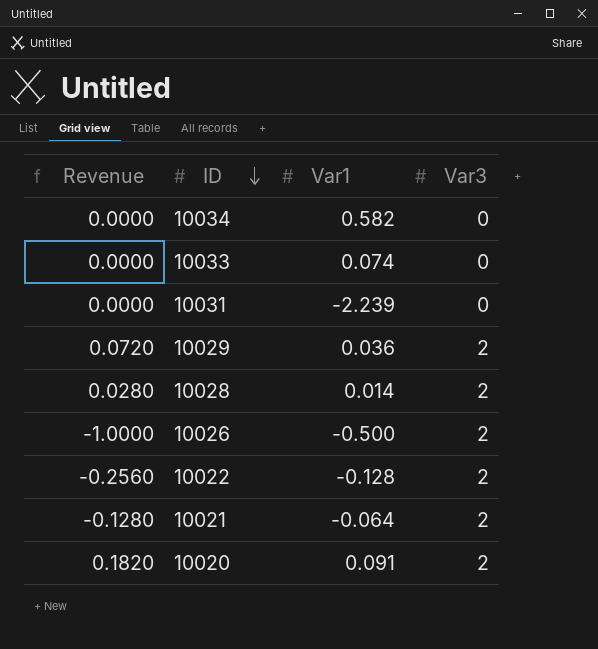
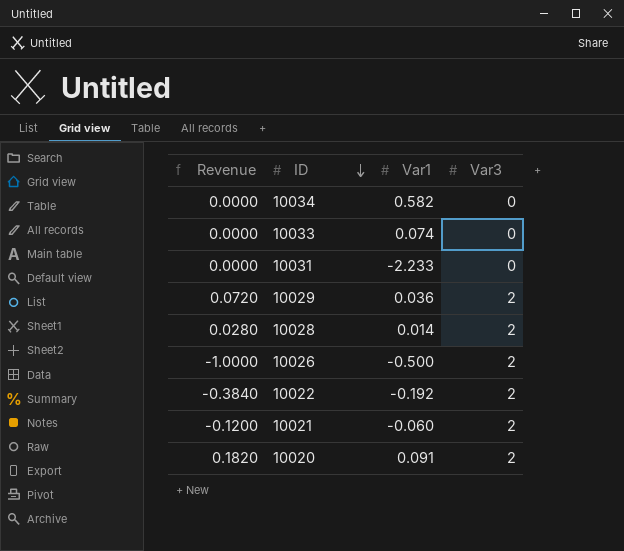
10031 | Var1: -2.239 -> -2.233
10022 | Revenue: -0.2560 -> -0.3840
10022 | Var1: -0.128 -> -0.192
10021 | Revenue: -0.1280 -> -0.1200
10021 | Var1: -0.064 -> -0.060

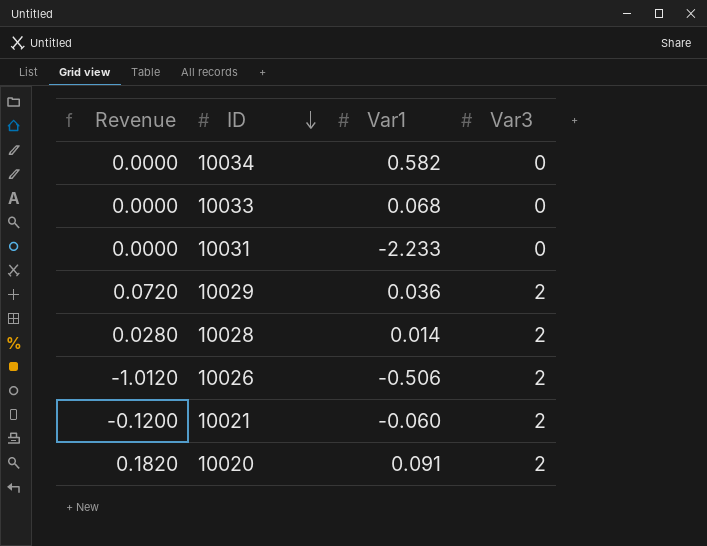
row 10022: -0.3840 | -0.192 | 2 -> none
10033 | Var1: 0.074 -> 0.068
10026 | Revenue: -1.0000 -> -1.0120
10026 | Var1: -0.500 -> -0.506

